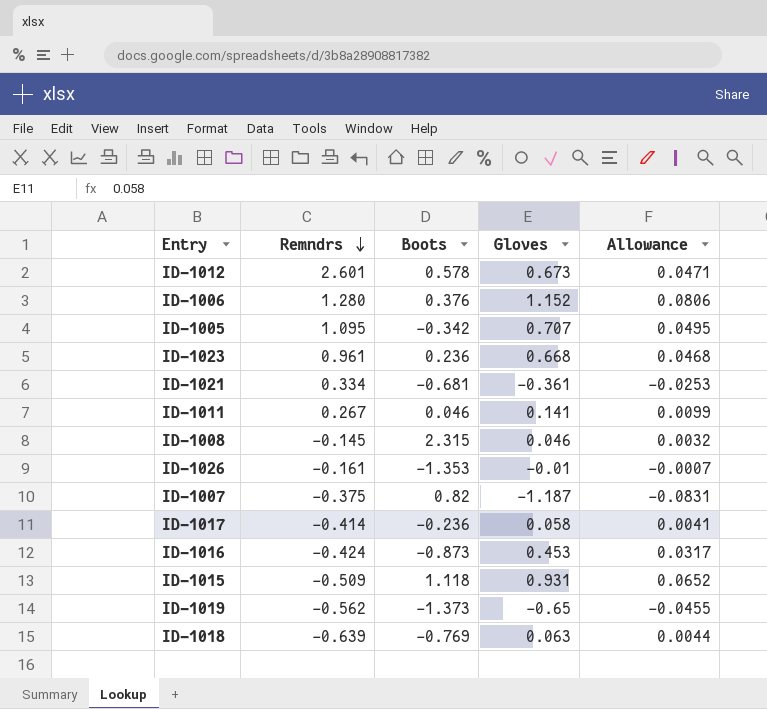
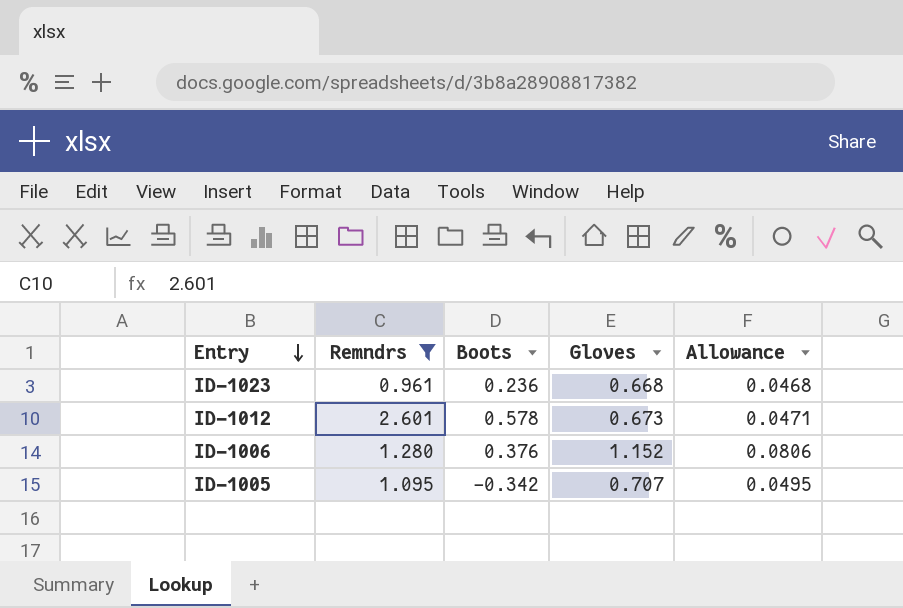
filter: none -> Remndrs >= 0.961
row order: Remndrs descending -> Entry descending

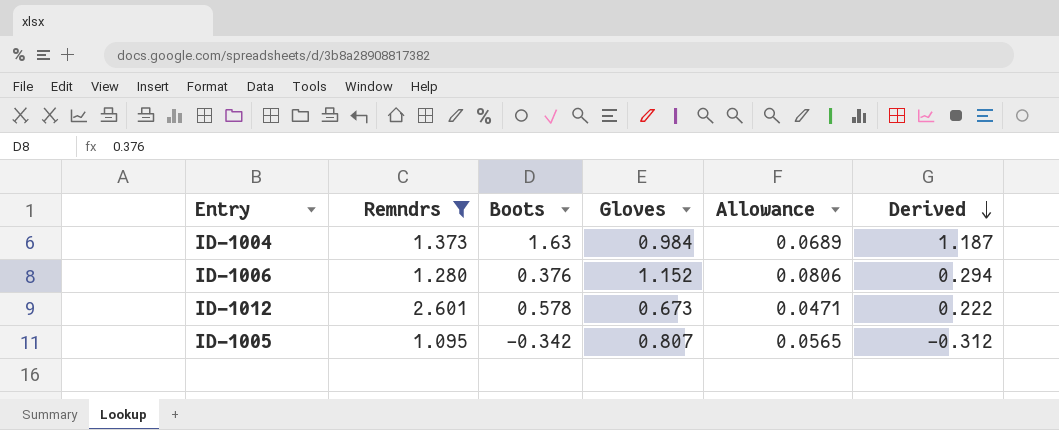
row order: Entry descending -> Derived descending
column Derived | formula: none -> [Boots] / [Remndrs]
row ID-1023: 0.961 | 0.236 | 0.668 | 0.0468 -> none
row ID-1004: none -> 1.373 | 1.63 | 0.984 | 0.0689 | 1.187
ID-1005 | Gloves: 0.707 -> 0.807
ID-1005 | Allowance: 0.0495 -> 0.0565

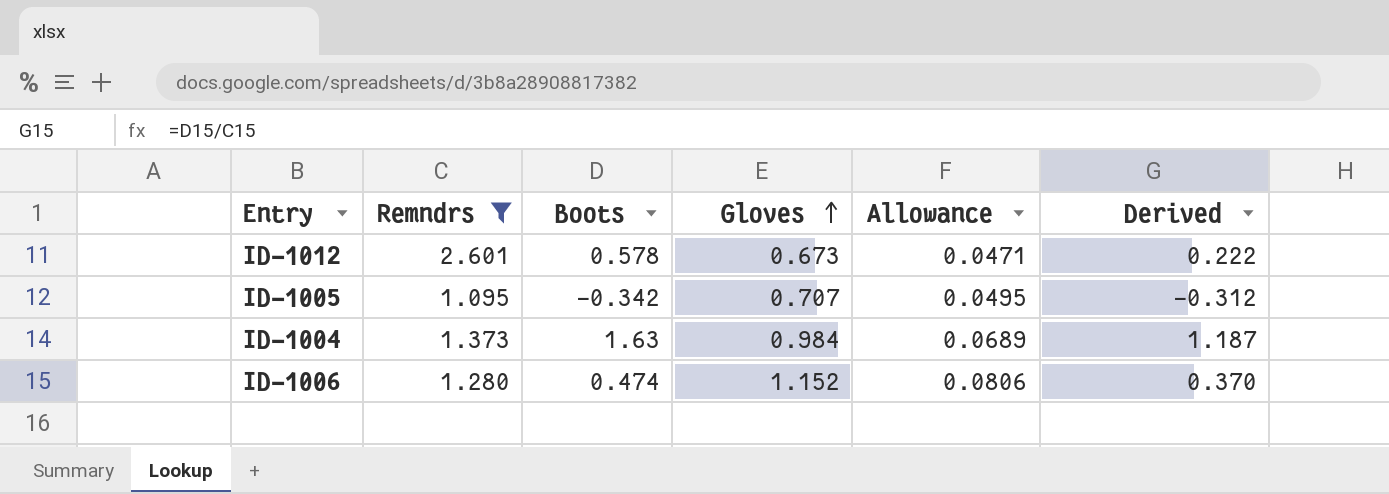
row order: Derived descending -> Gloves ascending
ID-1005 | Gloves: 0.807 -> 0.707
ID-1005 | Allowance: 0.0565 -> 0.0495
ID-1006 | Boots: 0.376 -> 0.474
ID-1006 | Derived: 0.294 -> 0.370

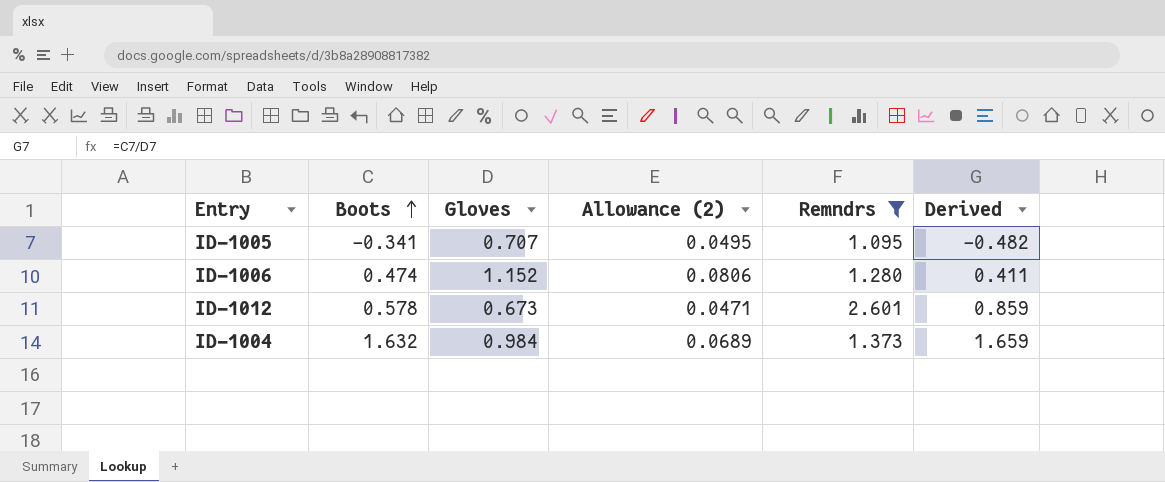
row order: Gloves ascending -> Boots ascending
column name: Allowance -> Allowance (2)
column Remndrs | position: 2 -> 5
column Derived | formula: [Boots] / [Remndrs] -> [Boots] / [Gloves]
ID-1005 | Boots: -0.342 -> -0.341
ID-1004 | Boots: 1.63 -> 1.632

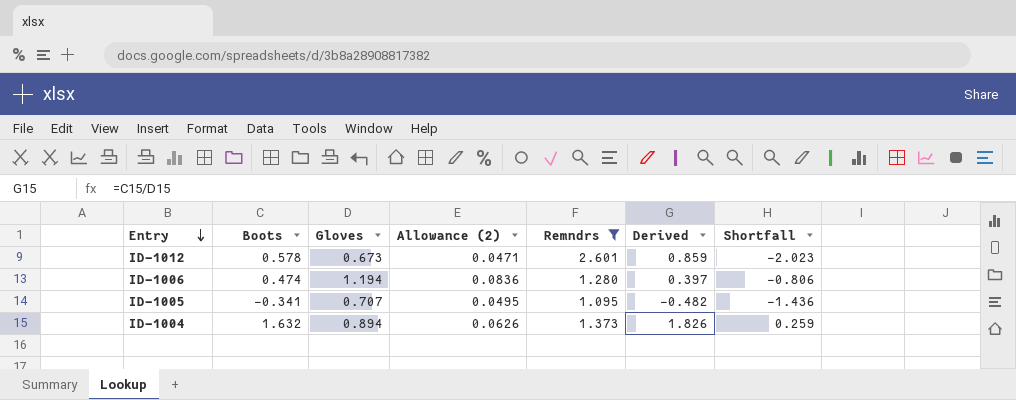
row order: Boots ascending -> Entry descending
column Shortfall | formula: none -> [Boots] - [Remndrs]
ID-1006 | Gloves: 1.152 -> 1.194
ID-1006 | Allowance (2): 0.0806 -> 0.0836
ID-1006 | Derived: 0.411 -> 0.397
ID-1004 | Gloves: 0.984 -> 0.894
ID-1004 | Allowance (2): 0.0689 -> 0.0626
ID-1004 | Derived: 1.659 -> 1.826

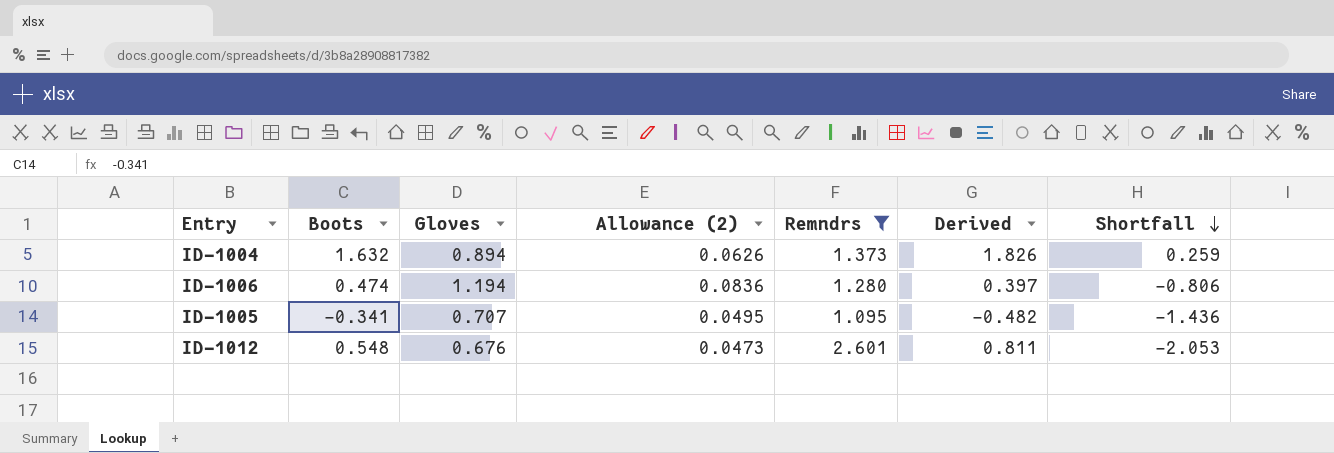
row order: Entry descending -> Shortfall descending
ID-1012 | Boots: 0.578 -> 0.548
ID-1012 | Gloves: 0.673 -> 0.676
ID-1012 | Allowance (2): 0.0471 -> 0.0473
ID-1012 | Derived: 0.859 -> 0.811
ID-1012 | Shortfall: -2.023 -> -2.053

